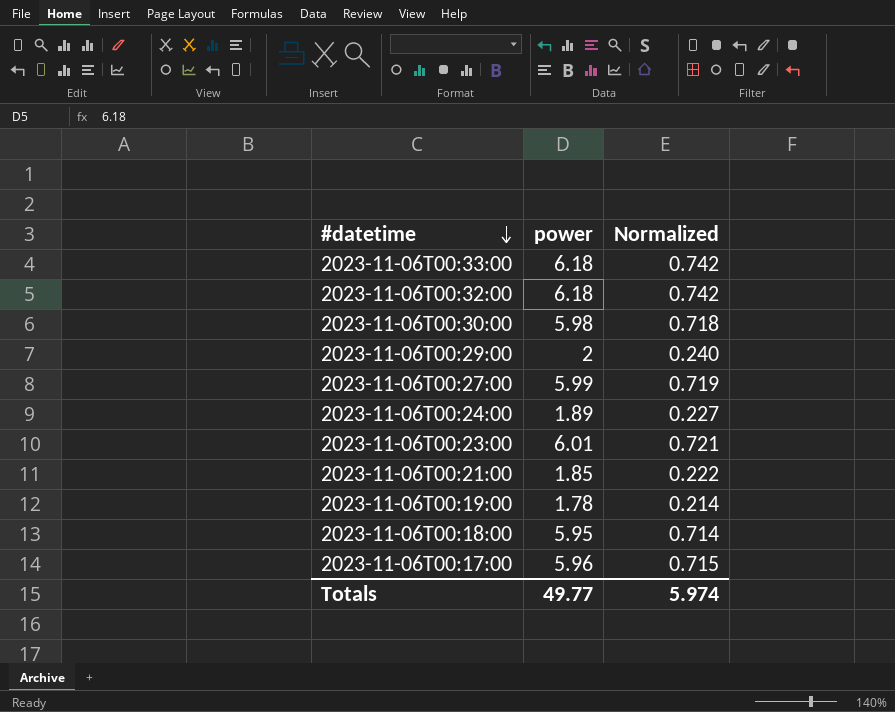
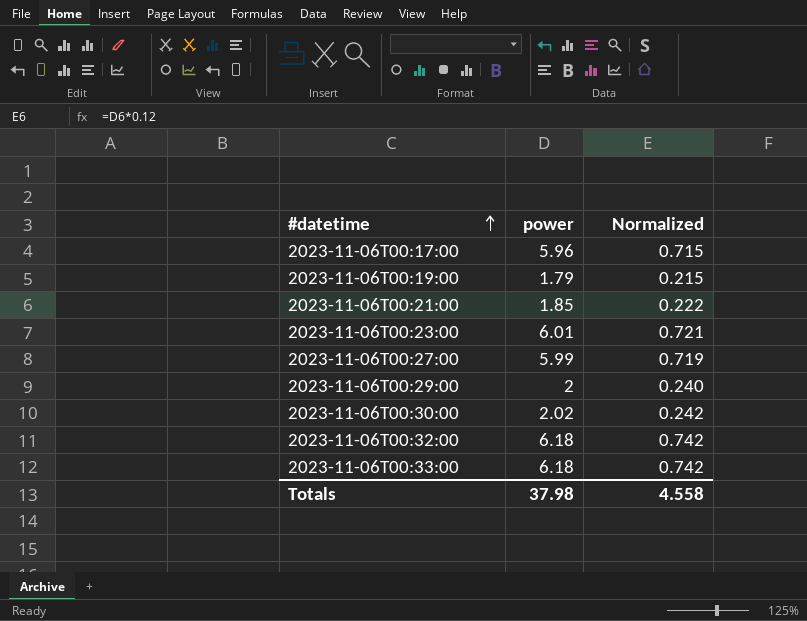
row order: #datetime descending -> #datetime ascending
row 2023-11-06T00:24:00: 1.89 | 0.227 -> none
row 2023-11-06T00:18:00: 5.95 | 0.714 -> none
2023-11-06T00:19:00 | power: 1.78 -> 1.79
2023-11-06T00:19:00 | Normalized: 0.214 -> 0.215
2023-11-06T00:30:00 | power: 5.98 -> 2.02
2023-11-06T00:30:00 | Normalized: 0.718 -> 0.242
Totals | power: 49.77 -> 37.98
Totals | Normalized: 5.974 -> 4.558

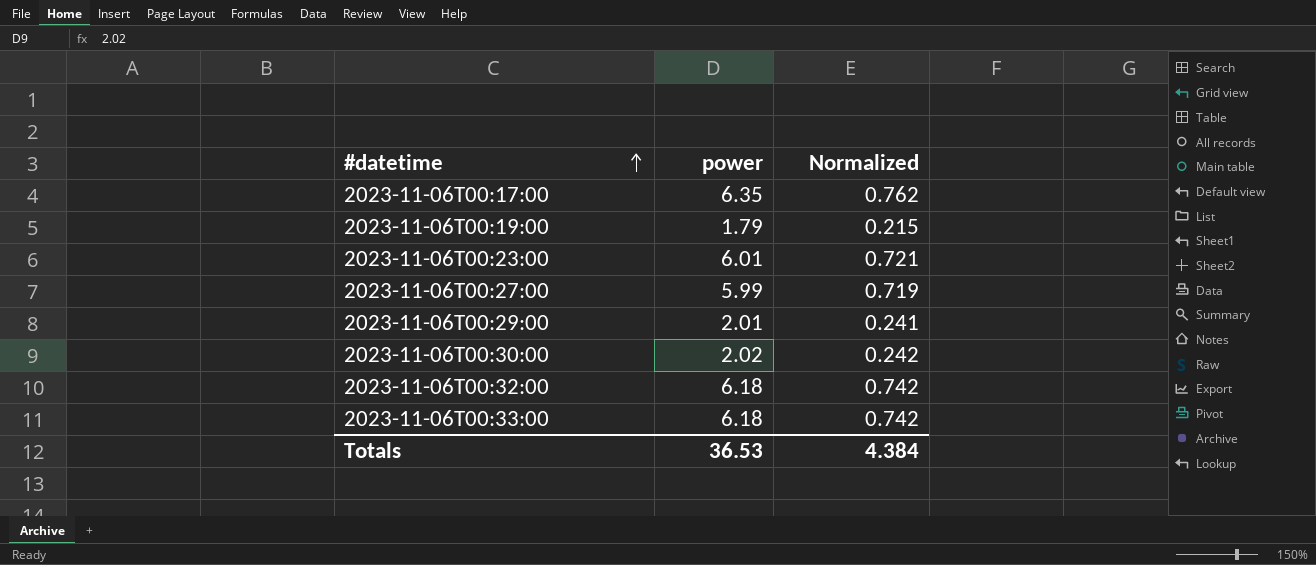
row 2023-11-06T00:21:00: 1.85 | 0.222 -> none
2023-11-06T00:17:00 | power: 5.96 -> 6.35
2023-11-06T00:17:00 | Normalized: 0.715 -> 0.762
2023-11-06T00:29:00 | power: 2 -> 2.01
2023-11-06T00:29:00 | Normalized: 0.240 -> 0.241
Totals | power: 37.98 -> 36.53
Totals | Normalized: 4.558 -> 4.384

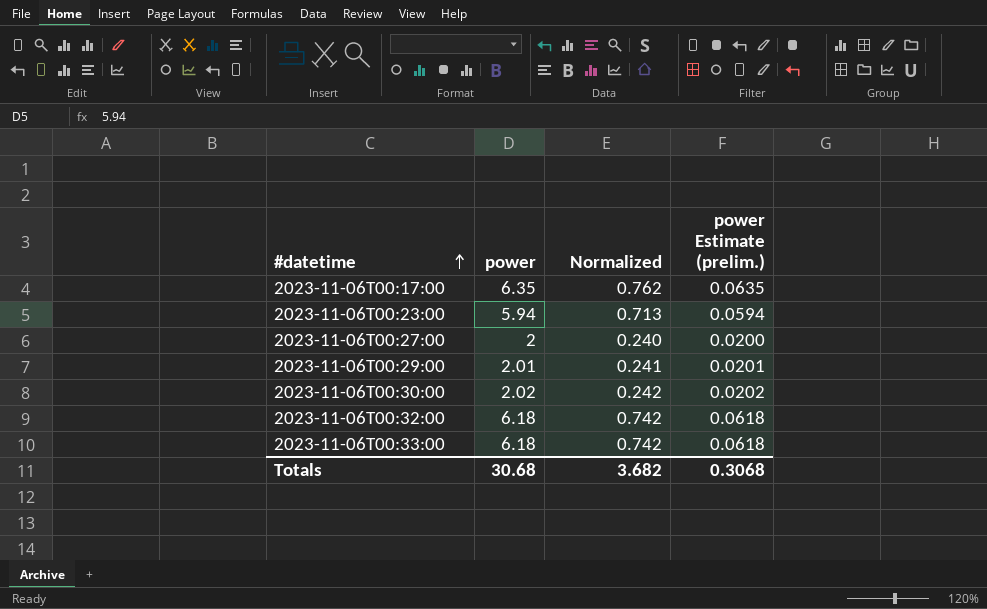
column power Estimate (prelim.) | formula: none -> [power] * 0.01
row 2023-11-06T00:19:00: 1.79 | 0.215 -> none
2023-11-06T00:23:00 | power: 6.01 -> 5.94
2023-11-06T00:23:00 | Normalized: 0.721 -> 0.713
2023-11-06T00:27:00 | power: 5.99 -> 2
2023-11-06T00:27:00 | Normalized: 0.719 -> 0.240
Totals | power: 36.53 -> 30.68
Totals | Normalized: 4.384 -> 3.682

